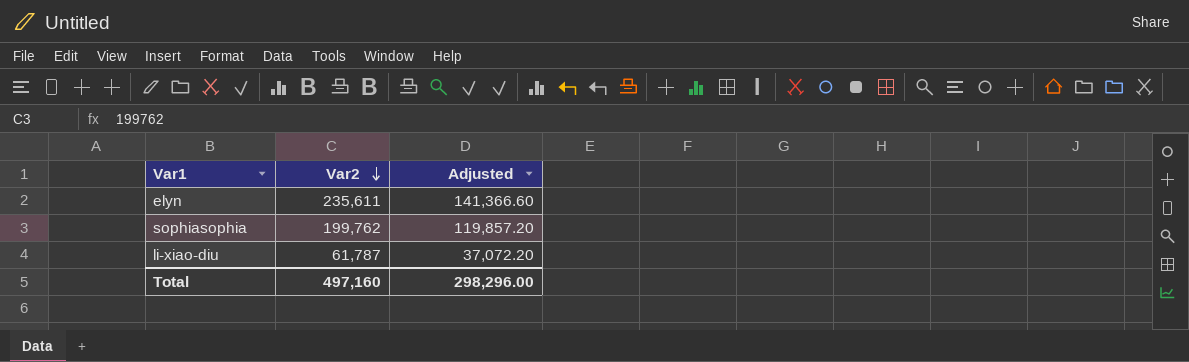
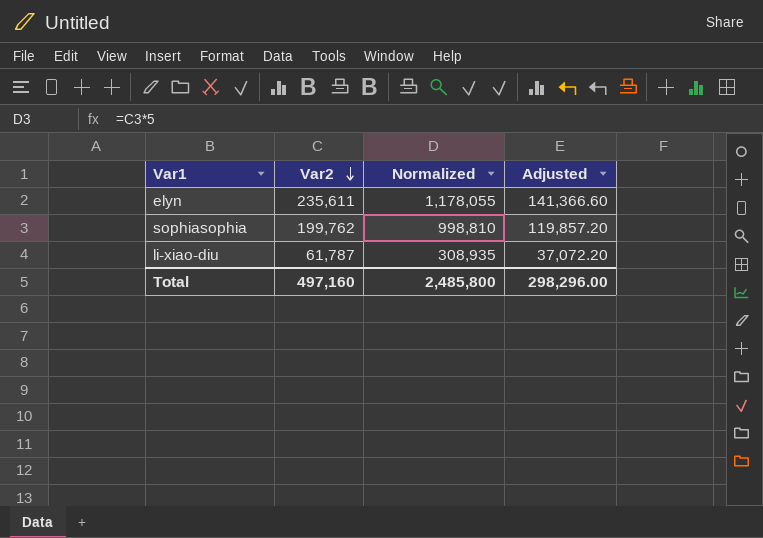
column Normalized | formula: none -> [Var2] * 5

